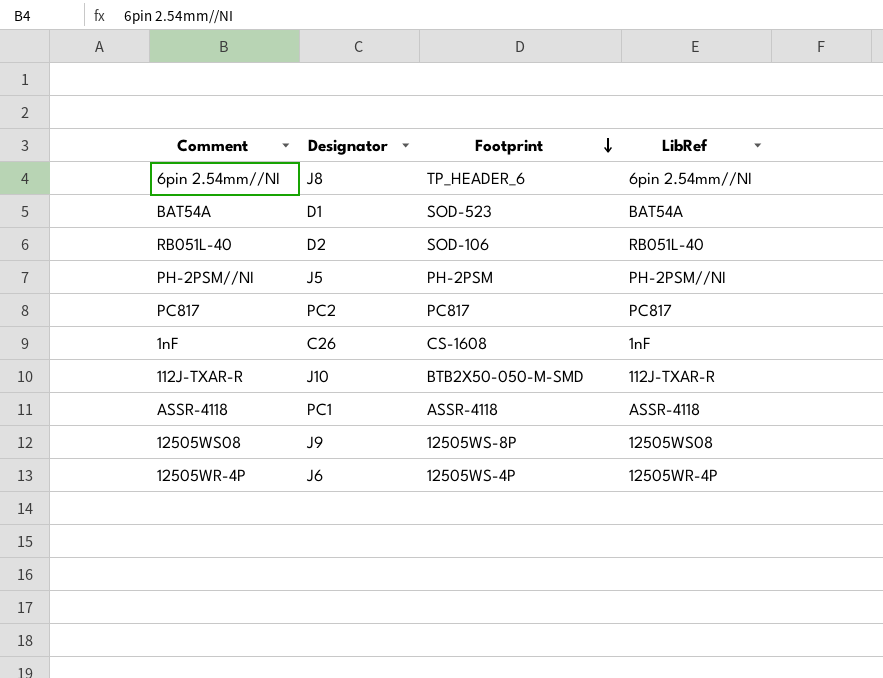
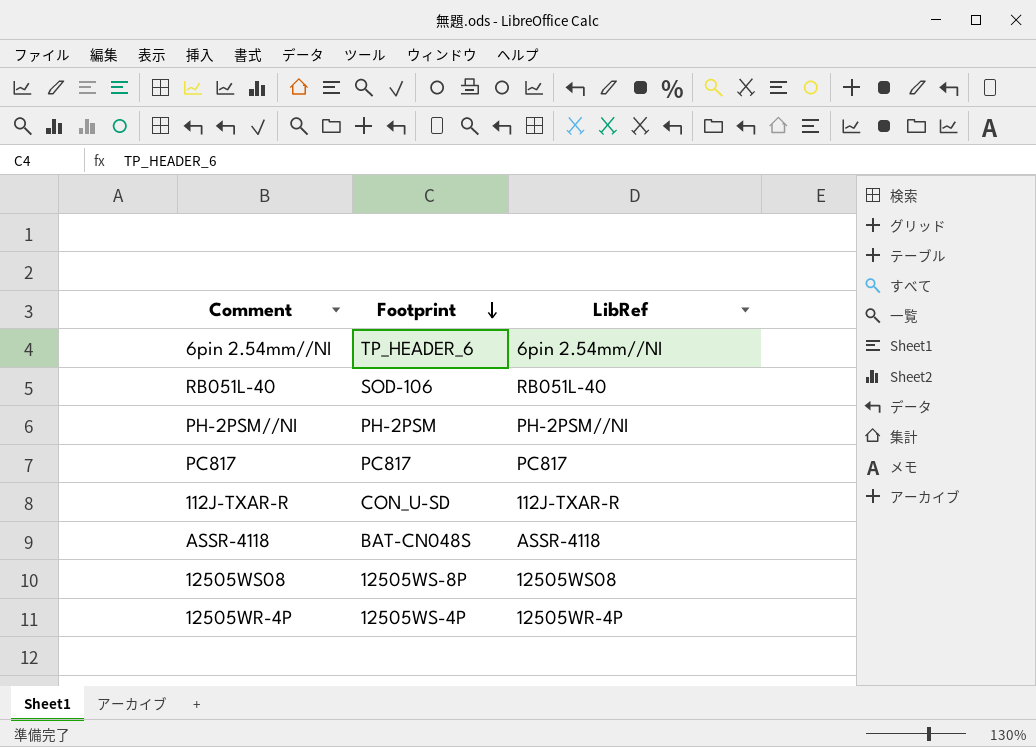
column Designator | position: 2 -> none
row BAT54A: D1 | SOD-523 | BAT54A -> none
row 1nF: C26 | CS-1608 | 1nF -> none
112J-TXAR-R | Footprint: BTB2X50-050-M-SMD -> CON_U-SD
ASSR-4118 | Footprint: ASSR-4118 -> BAT-CN048S

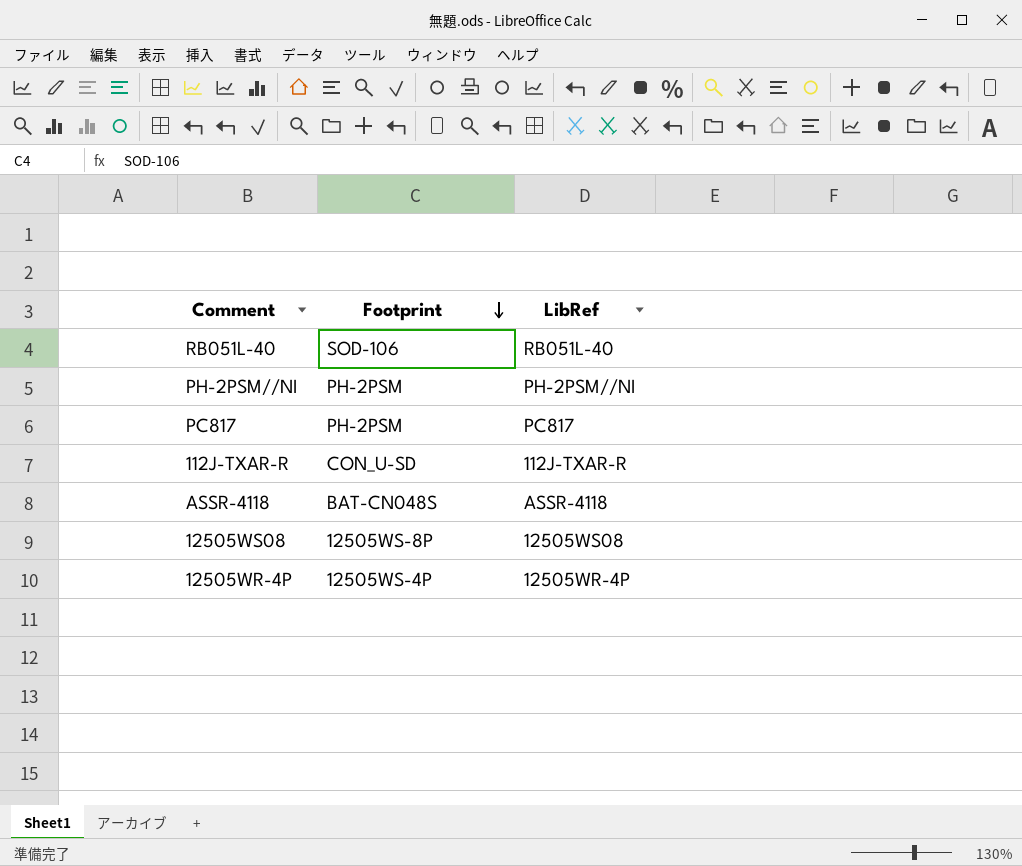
row 6pin 2.54mm//NI: TP_HEADER_6 | 6pin 2.54mm//NI -> none
PC817 | Footprint: PC817 -> PH-2PSM

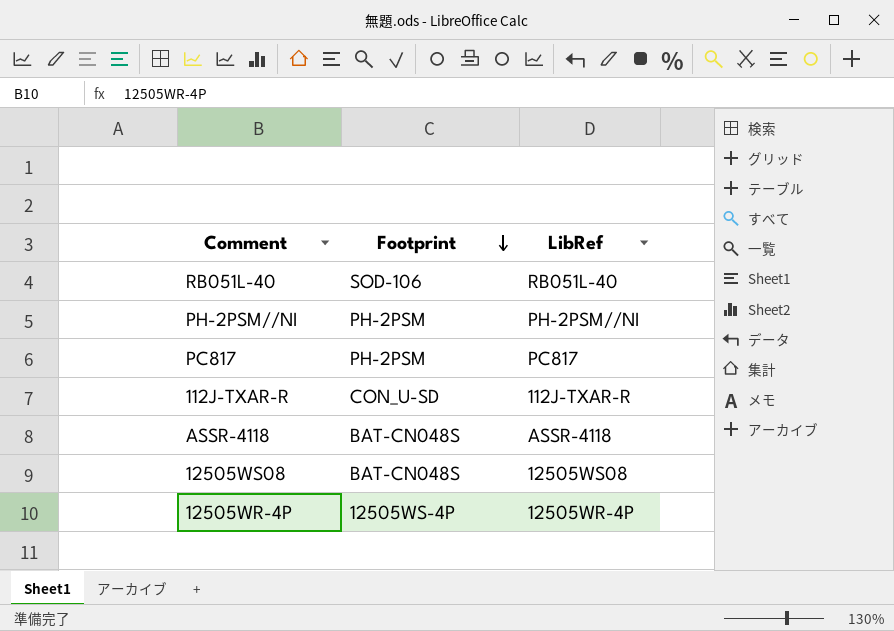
12505WS08 | Footprint: 12505WS-8P -> BAT-CN048S

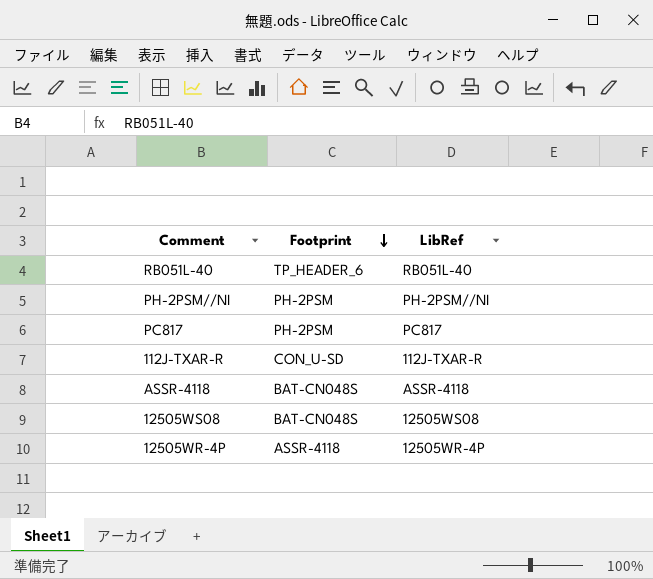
RB051L-40 | Footprint: SOD-106 -> TP_HEADER_6
12505WR-4P | Footprint: 12505WS-4P -> ASSR-4118

